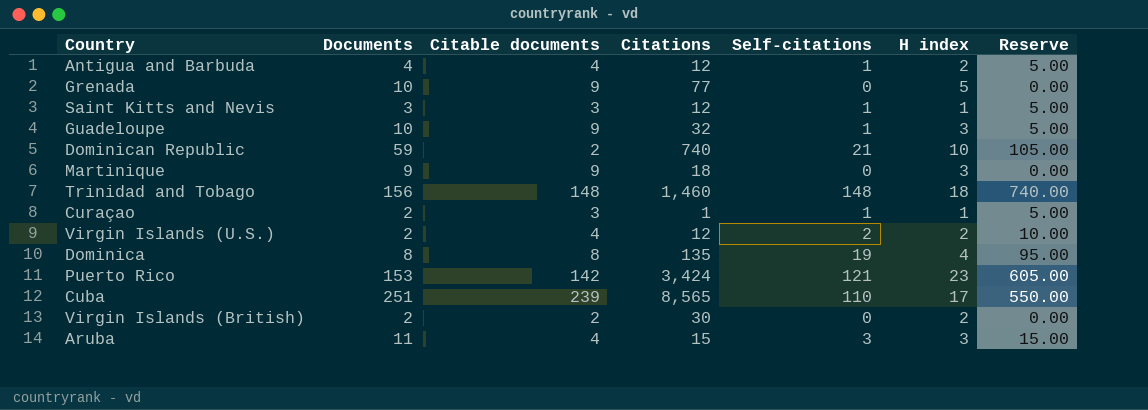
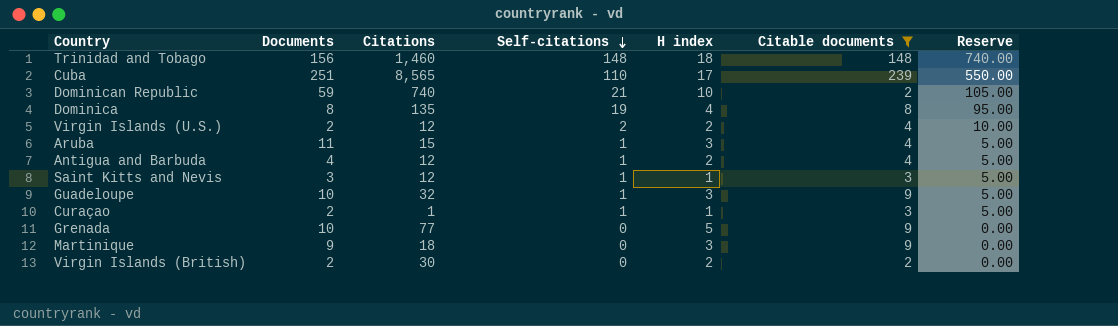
filter: none -> Citable documents != 142
row order: none -> Self-citations descending
column Citable documents | position: 3 -> 6
Aruba | Self-citations: 3 -> 1
Aruba | Reserve: 15.00 -> 5.00

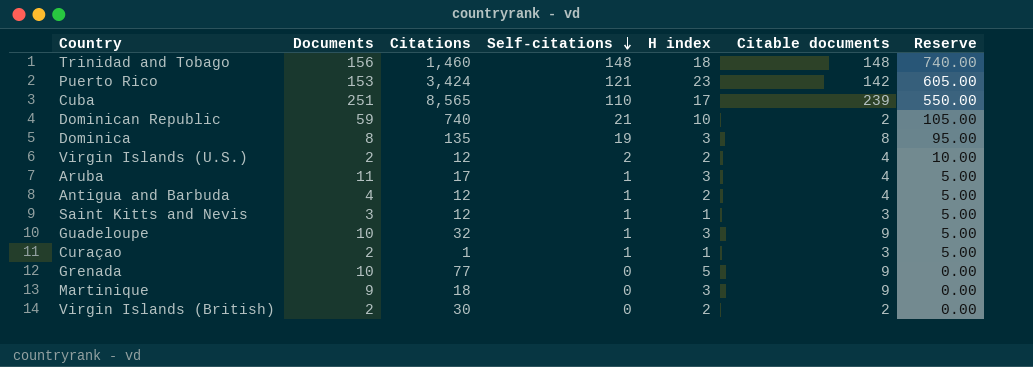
filter: Citable documents != 142 -> none
Dominica | H index: 4 -> 3
Aruba | Citations: 15 -> 17

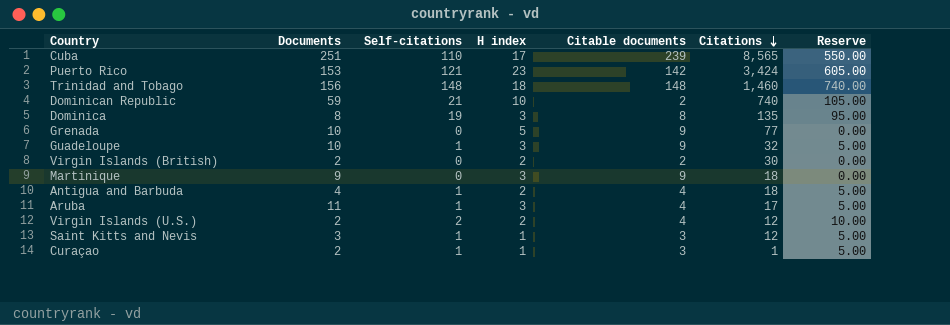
row order: Self-citations descending -> Citations descending
column Citations | position: 3 -> 6
Antigua and Barbuda | Citations: 12 -> 18

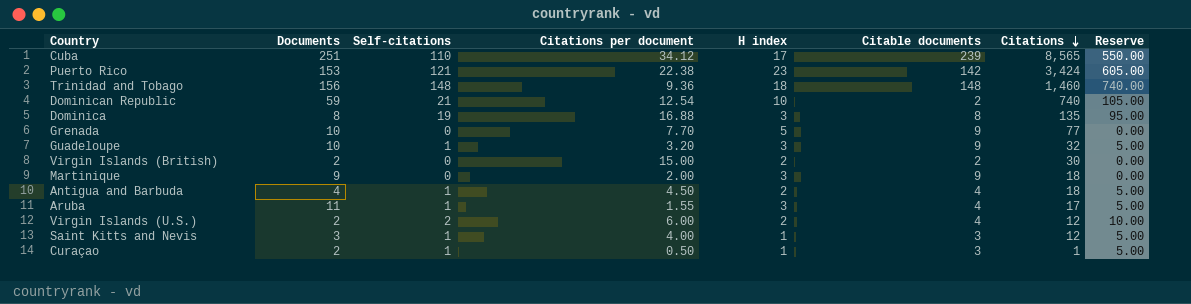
column Citations per document | formula: none -> [Citations] / [Documents]

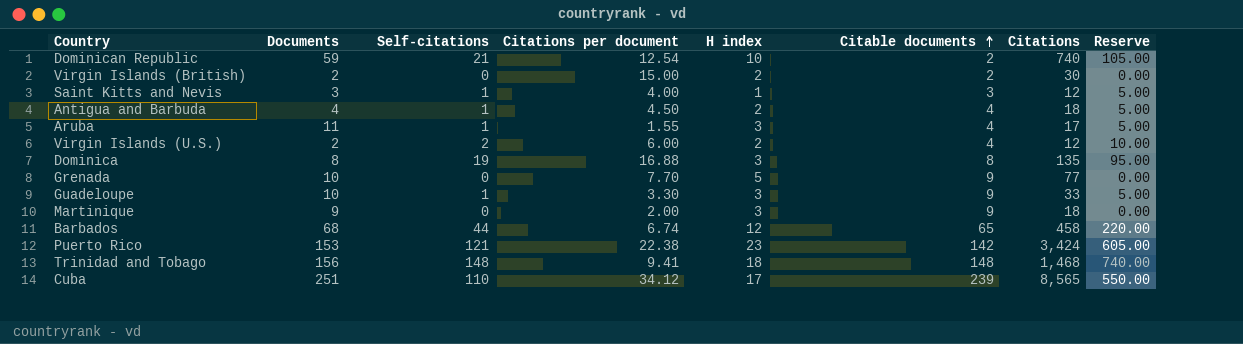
row order: Citations descending -> Citable documents ascending
row Curaçao: 2 | 1 | 0.50 | 1 | 3 | 1 | 5.00 -> none
Guadeloupe | Citations per document: 3.20 -> 3.30
Guadeloupe | Citations: 32 -> 33
row Barbados: none -> 68 | 44 | 6.74 | 12 | 65 | 458 | 220.00
Trinidad and Tobago | Citations per document: 9.36 -> 9.41
Trinidad and Tobago | Citations: 1,460 -> 1,468

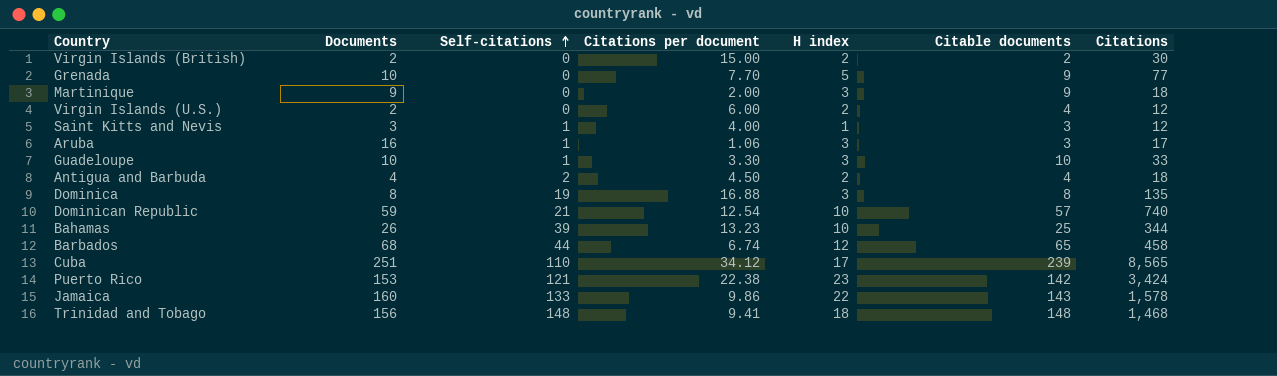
row order: Citable documents ascending -> Self-citations ascending
column Reserve | formula: [Self-citations] * 5 -> none
Virgin Islands (U.S.) | Self-citations: 2 -> 0
Aruba | Documents: 11 -> 16
Aruba | Citations per document: 1.55 -> 1.06
Aruba | Citable documents: 4 -> 3
Guadeloupe | Citable documents: 9 -> 10
Antigua and Barbuda | Self-citations: 1 -> 2
Dominican Republic | Citable documents: 2 -> 57
row Bahamas: none -> 26 | 39 | 13.23 | 10 | 25 | 344
row Jamaica: none -> 160 | 133 | 9.86 | 22 | 143 | 1,578

